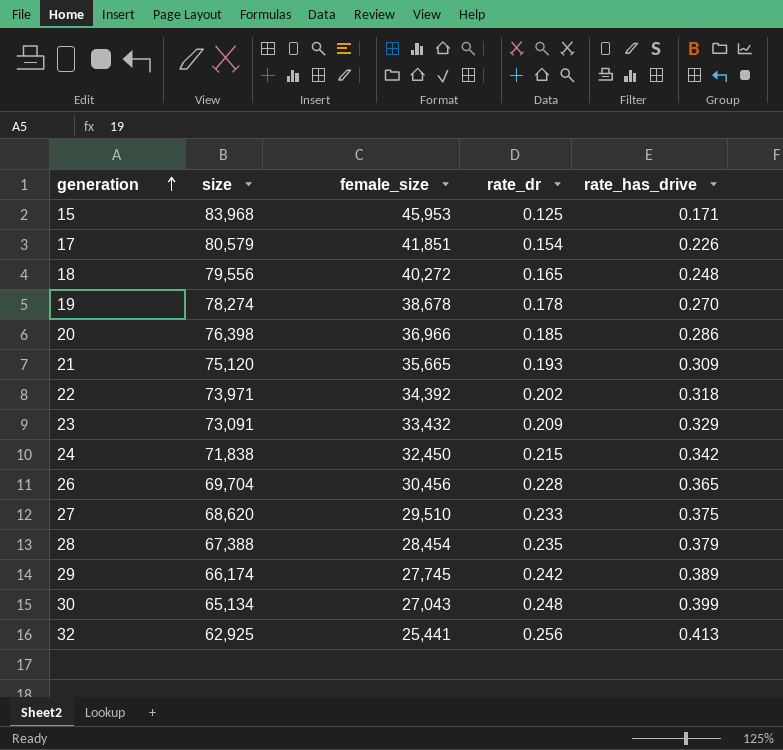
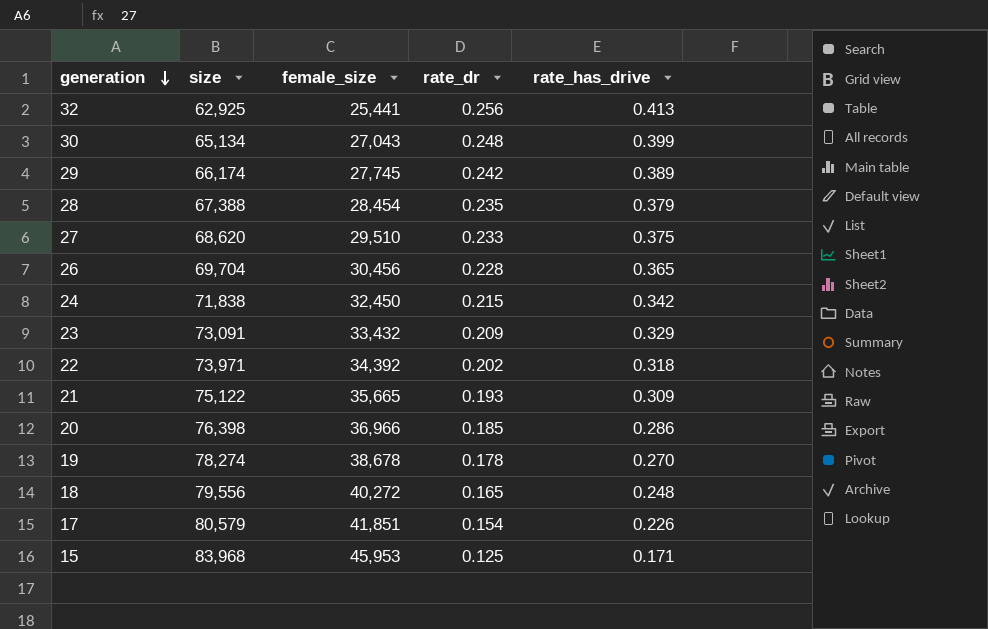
row order: generation ascending -> generation descending
21 | size: 75,120 -> 75,122

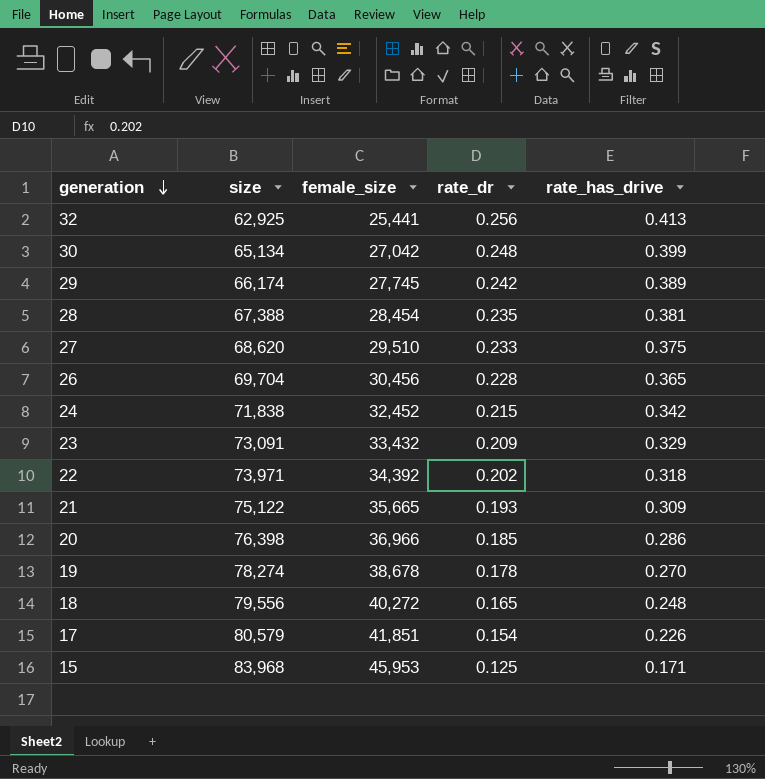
30 | female_size: 27,043 -> 27,042
28 | rate_has_drive: 0.379 -> 0.381
24 | female_size: 32,450 -> 32,452

